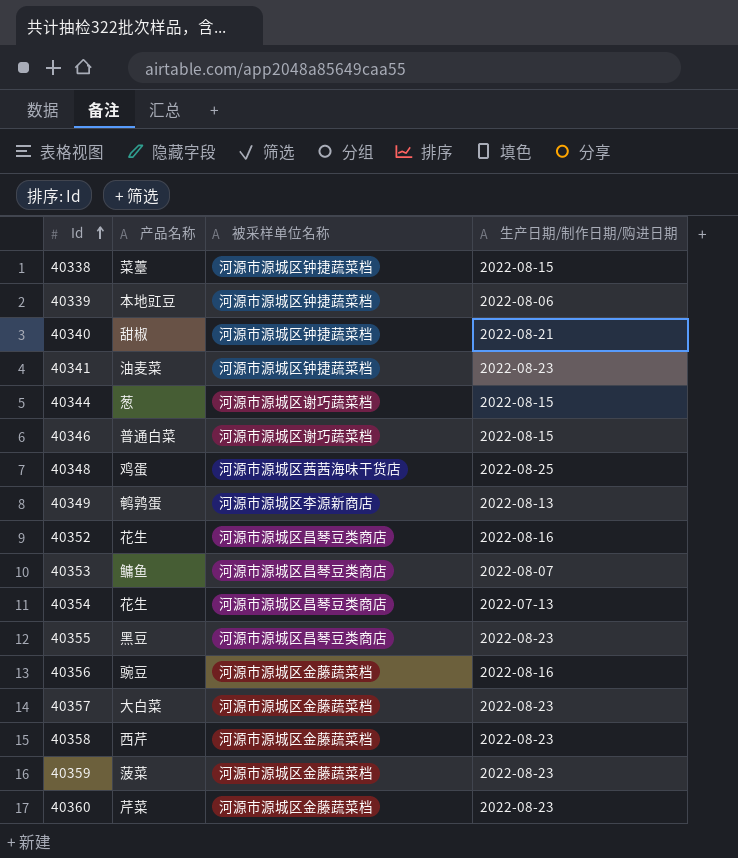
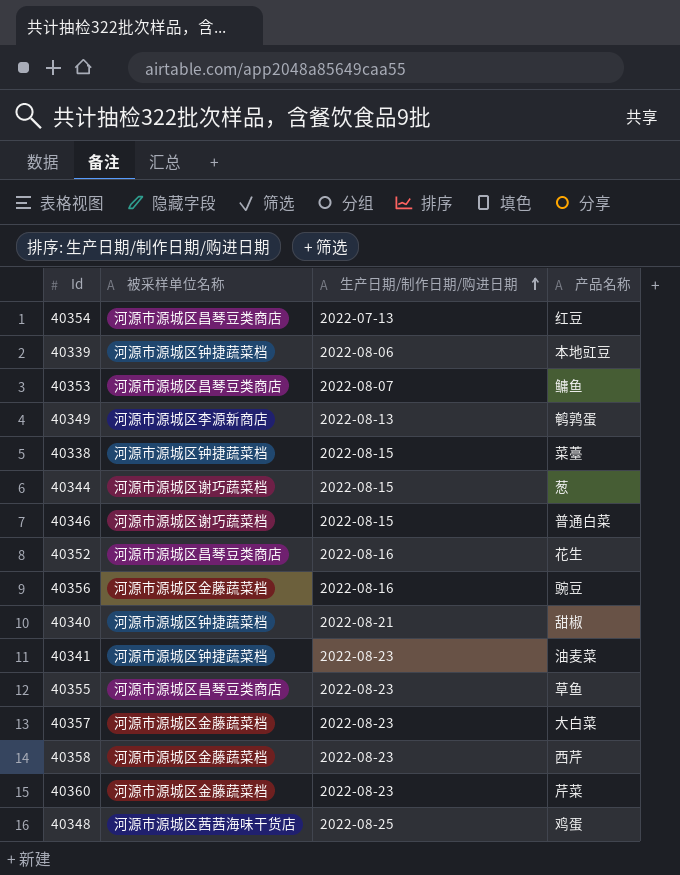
row order: Id ascending -> 生产日期/制作日期/购进日期 ascending
column 产品名称 | position: 2 -> 4
row 40359: 菠菜 | 河源市源城区金藤蔬菜档 | 2022-08-23 -> none
40354 | 产品名称: 花生 -> 红豆
40355 | 产品名称: 黑豆 -> 草鱼

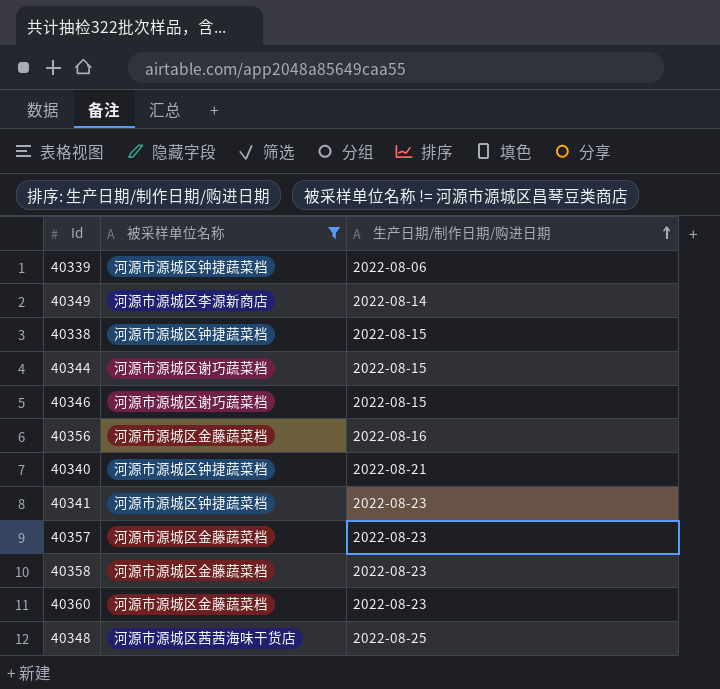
filter: none -> 被采样单位名称 != 河源市源城区昌琴豆类商店
column 产品名称 | position: 4 -> none
40349 | 生产日期/制作日期/购进日期: 2022-08-13 -> 2022-08-14

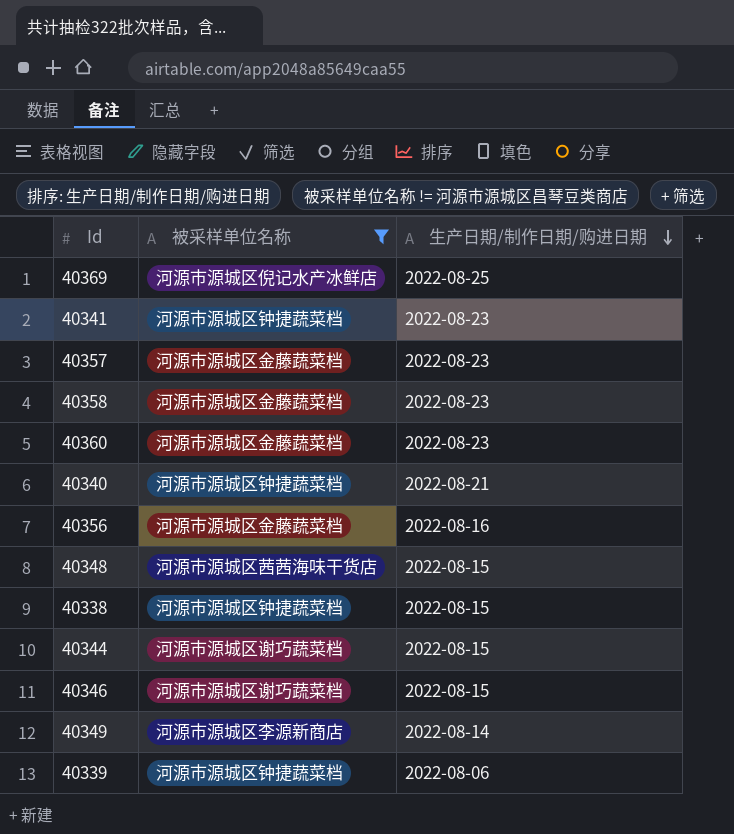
row order: 生产日期/制作日期/购进日期 ascending -> 生产日期/制作日期/购进日期 descending
row 40369: none -> 河源市源城区倪记水产冰鲜店 | 2022-08-25
40348 | 生产日期/制作日期/购进日期: 2022-08-25 -> 2022-08-15

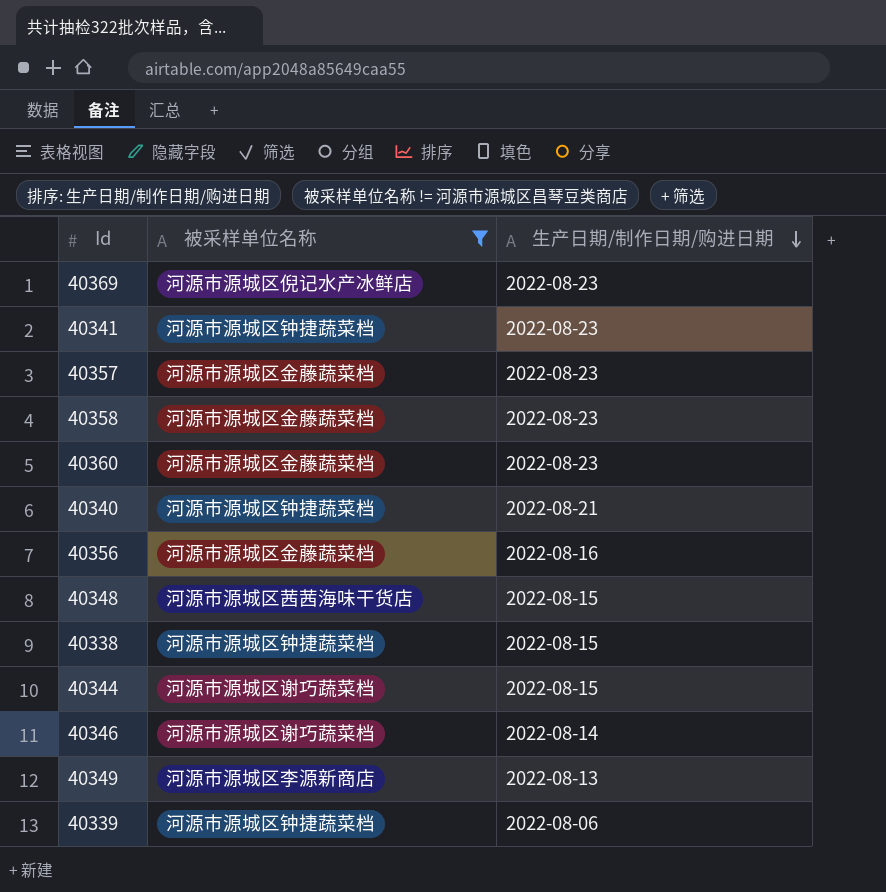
40369 | 生产日期/制作日期/购进日期: 2022-08-25 -> 2022-08-23
40346 | 生产日期/制作日期/购进日期: 2022-08-15 -> 2022-08-14
40349 | 生产日期/制作日期/购进日期: 2022-08-14 -> 2022-08-13

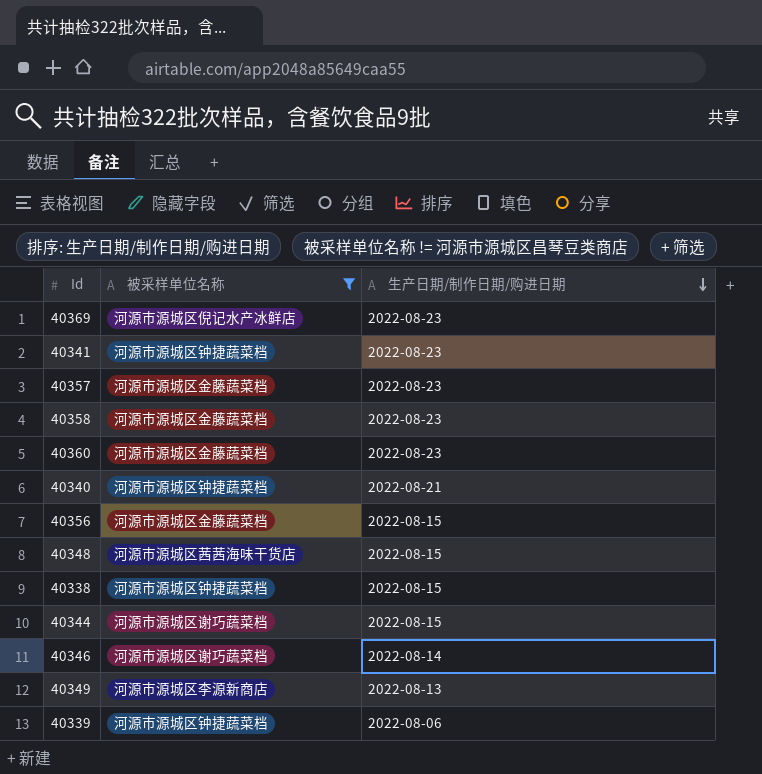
40356 | 生产日期/制作日期/购进日期: 2022-08-16 -> 2022-08-15

